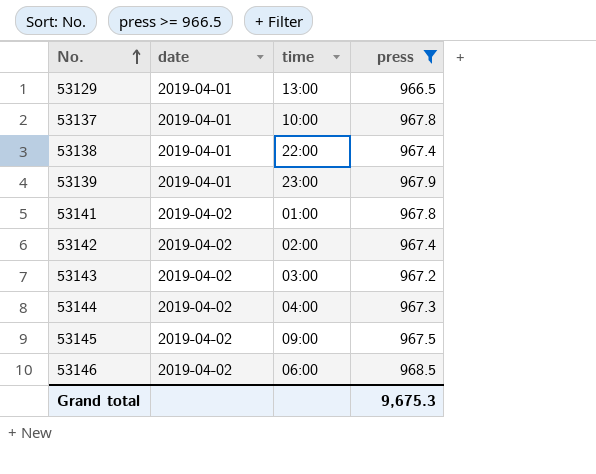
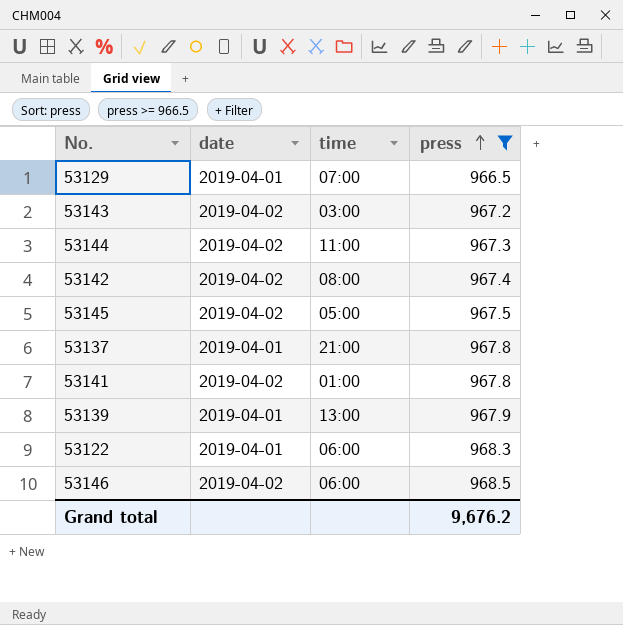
row order: No. ascending -> press ascending
row 53138: 2019-04-01 | 22:00 | 967.4 -> none
53129 | time: 13:00 -> 07:00
53144 | time: 04:00 -> 11:00
53142 | time: 02:00 -> 08:00
53145 | time: 09:00 -> 05:00
53137 | time: 10:00 -> 21:00
53139 | time: 23:00 -> 13:00
row 53122: none -> 2019-04-01 | 06:00 | 968.3
Grand total | press: 9,675.3 -> 9,676.2

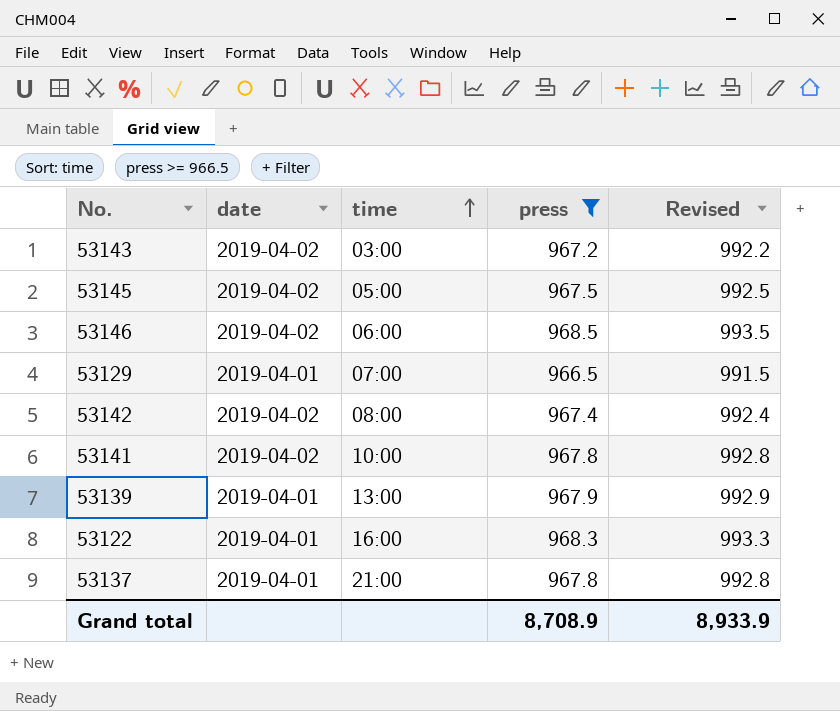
row order: press ascending -> time ascending
column Revised | formula: none -> [press] + 25
row 53144: 2019-04-02 | 11:00 | 967.3 -> none
53141 | time: 01:00 -> 10:00
53122 | time: 06:00 -> 16:00
Grand total | press: 9,676.2 -> 8,708.9

